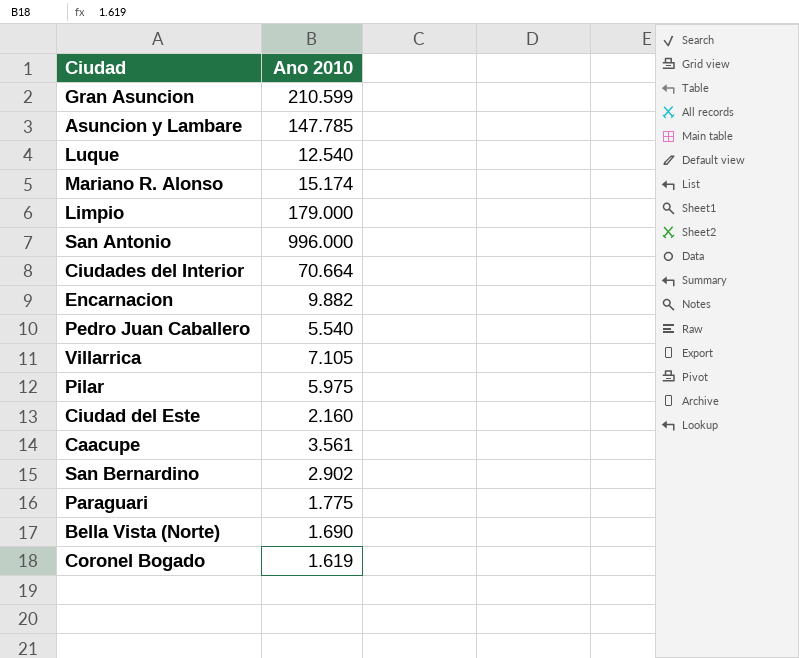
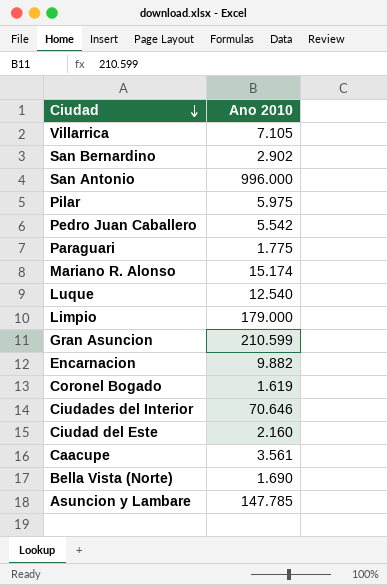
row order: none -> Ciudad descending
Pedro Juan Caballero | Ano 2010: 5.540 -> 5.542
Ciudades del Interior | Ano 2010: 70.664 -> 70.646

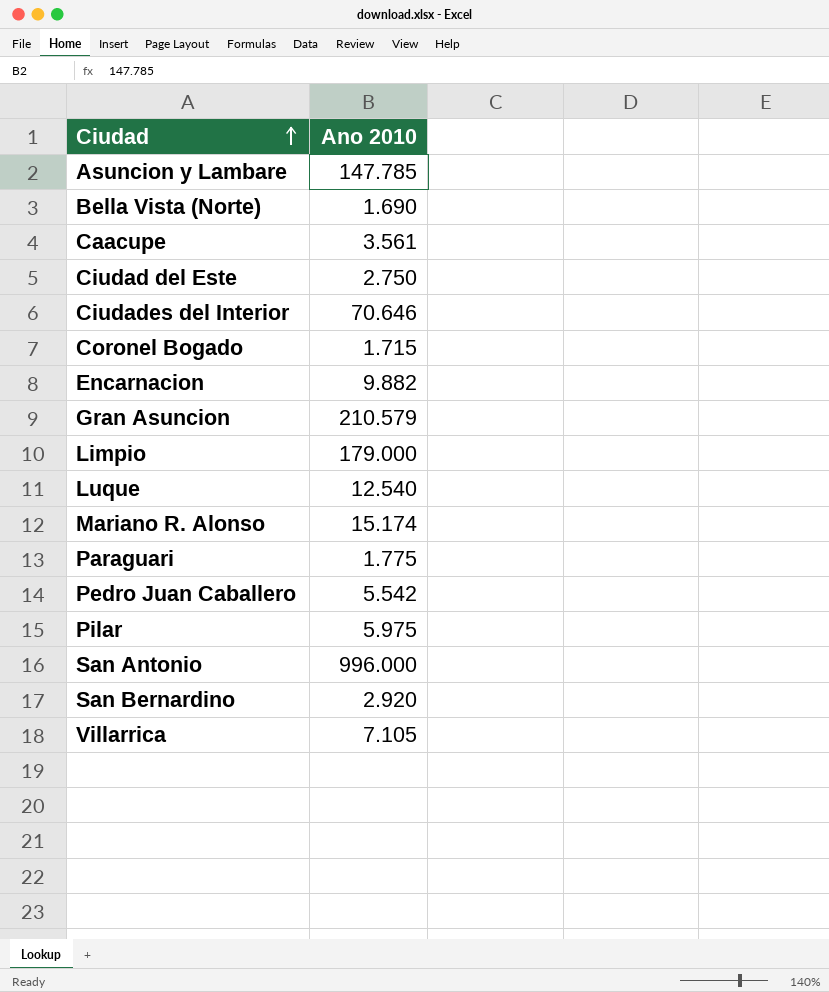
row order: Ciudad descending -> Ciudad ascending
Ciudad del Este | Ano 2010: 2.160 -> 2.750
Coronel Bogado | Ano 2010: 1.619 -> 1.715
Gran Asuncion | Ano 2010: 210.599 -> 210.579
San Bernardino | Ano 2010: 2.902 -> 2.920

